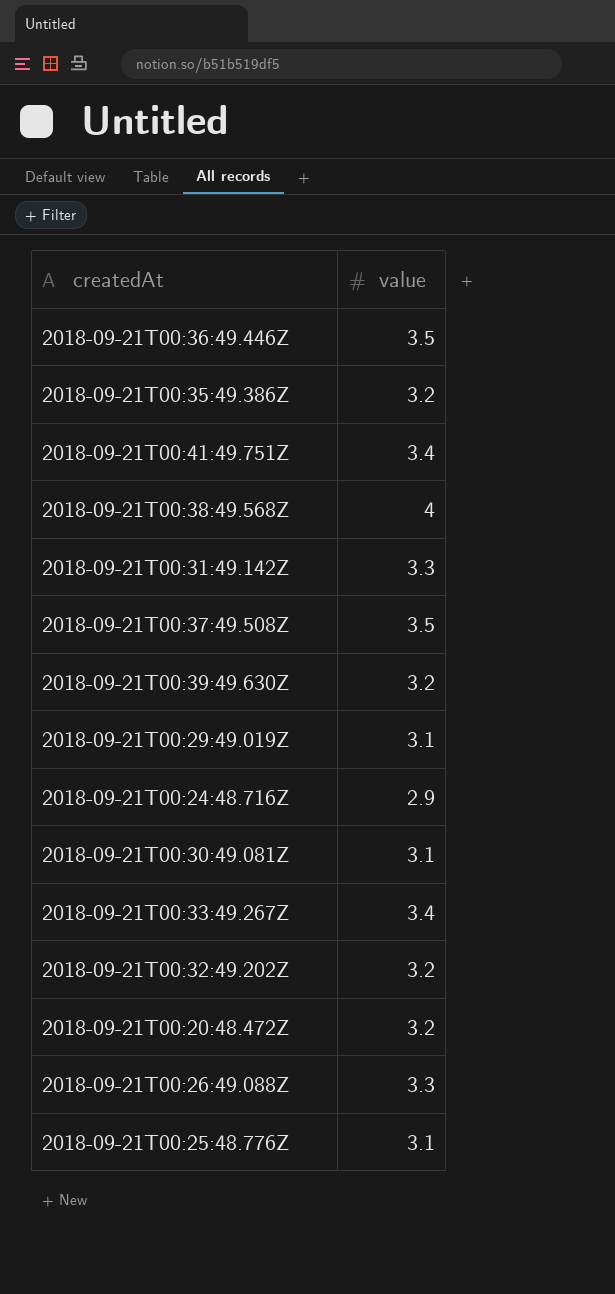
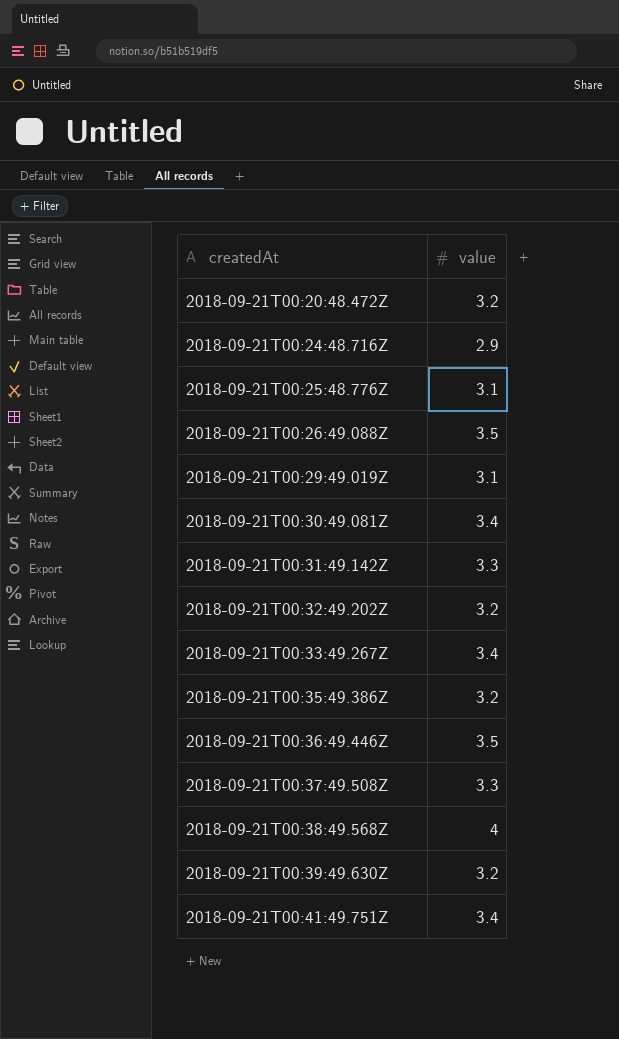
row order: none -> createdAt ascending
2018-09-21T00:26:49.088Z | value: 3.3 -> 3.5
2018-09-21T00:30:49.081Z | value: 3.1 -> 3.4
2018-09-21T00:37:49.508Z | value: 3.5 -> 3.3

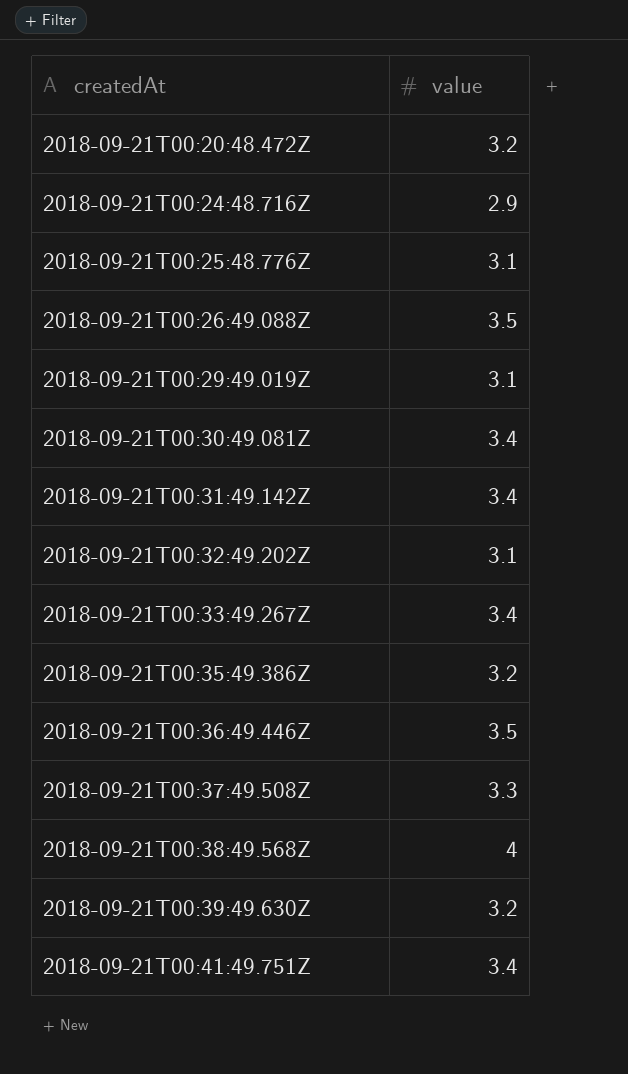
2018-09-21T00:31:49.142Z | value: 3.3 -> 3.4
2018-09-21T00:32:49.202Z | value: 3.2 -> 3.1

